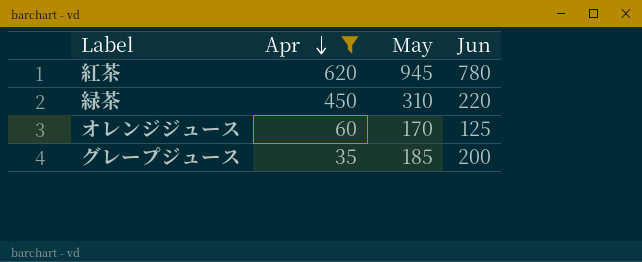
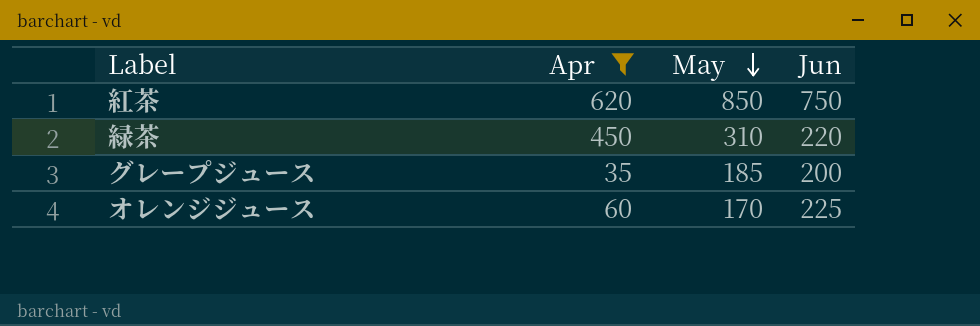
row order: Apr descending -> May descending
紅茶 | May: 945 -> 850
紅茶 | Jun: 780 -> 750
オレンジジュース | Jun: 125 -> 225

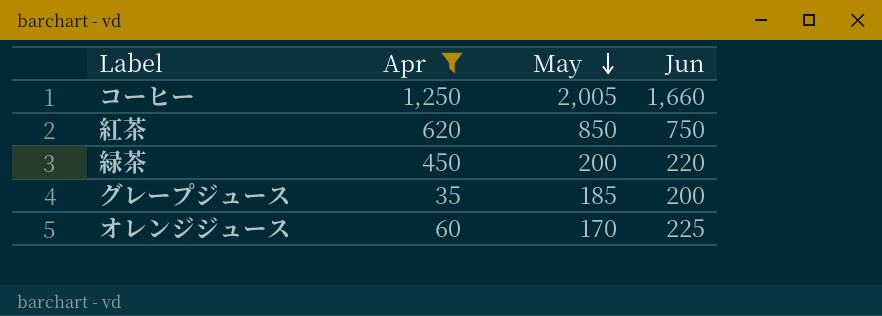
row コーヒー: none -> 1,250 | 2,005 | 1,660
緑茶 | May: 310 -> 200

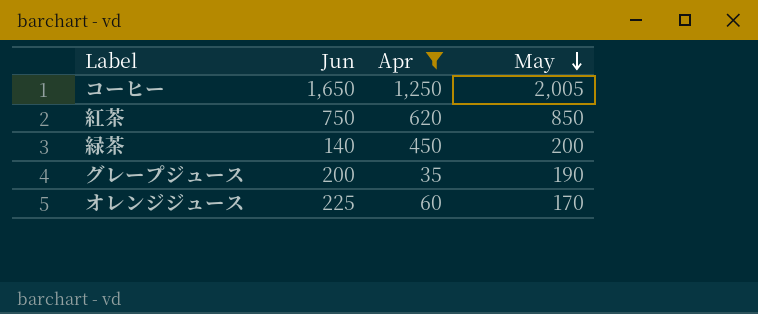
column Jun | position: 4 -> 2
コーヒー | Jun: 1,660 -> 1,650
緑茶 | Jun: 220 -> 140
グレープジュース | May: 185 -> 190

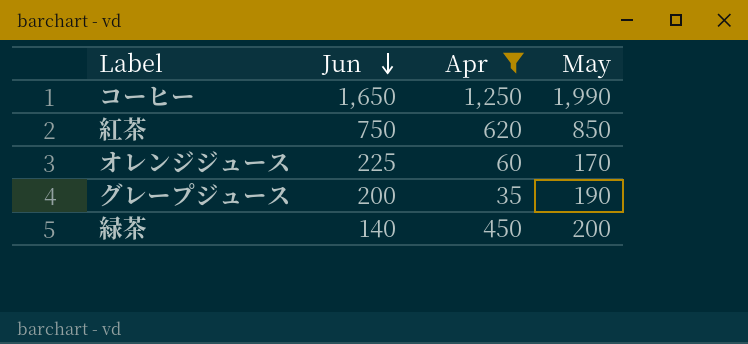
row order: May descending -> Jun descending
コーヒー | May: 2,005 -> 1,990

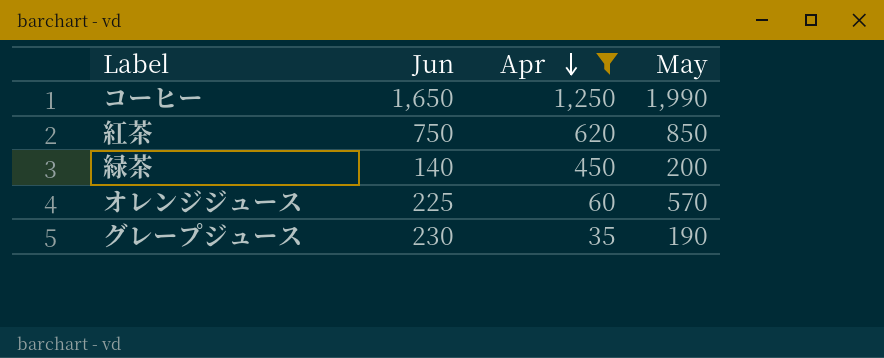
row order: Jun descending -> Apr descending
オレンジジュース | May: 170 -> 570
グレープジュース | Jun: 200 -> 230

